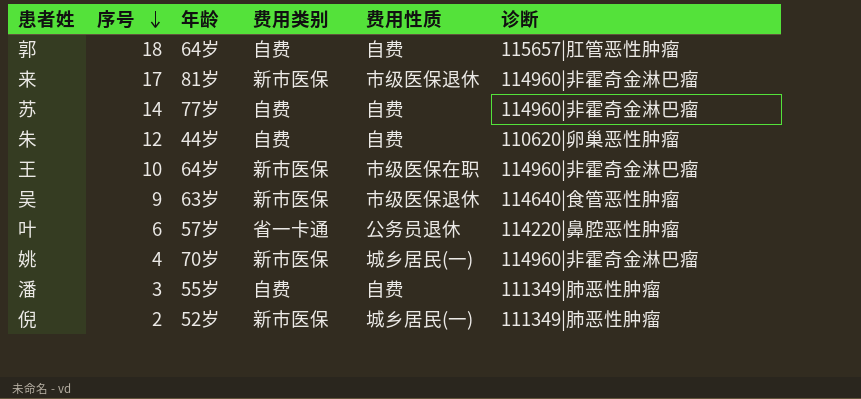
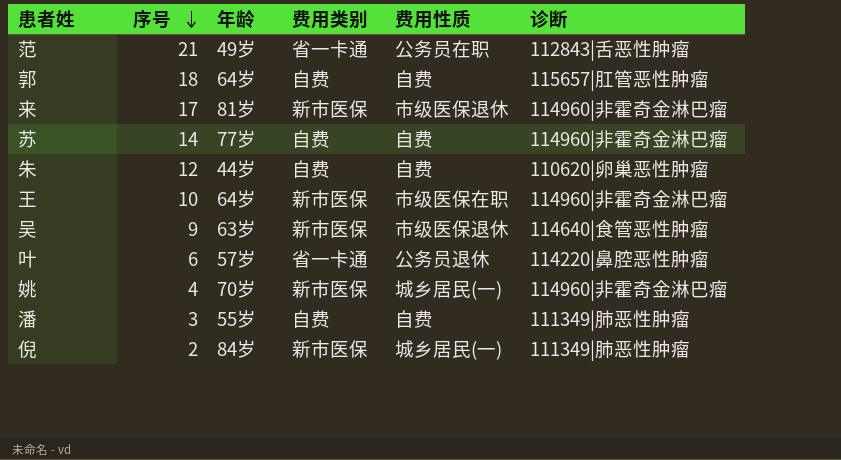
row 范: none -> 21 | 49岁 | 省一卡通 | 公务员在职 | 112843|舌恶性肿瘤
倪 | 年龄: 52岁 -> 84岁

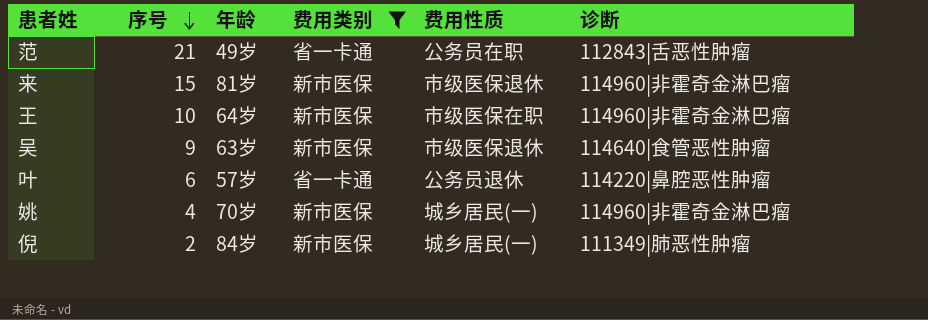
filter: none -> 费用类别 != 自费
来 | 序号: 17 -> 15

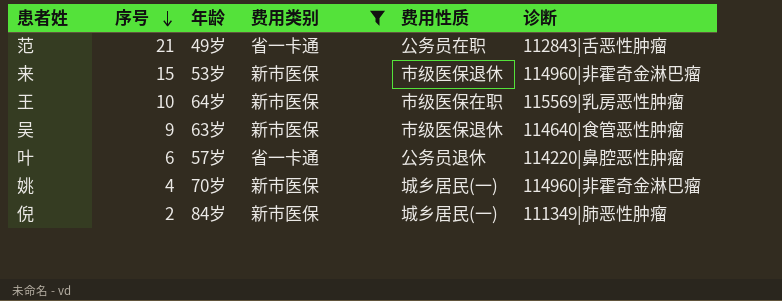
来 | 年龄: 81岁 -> 53岁
王 | 诊断: 114960|非霍奇金淋巴瘤 -> 115569|乳房恶性肿瘤

